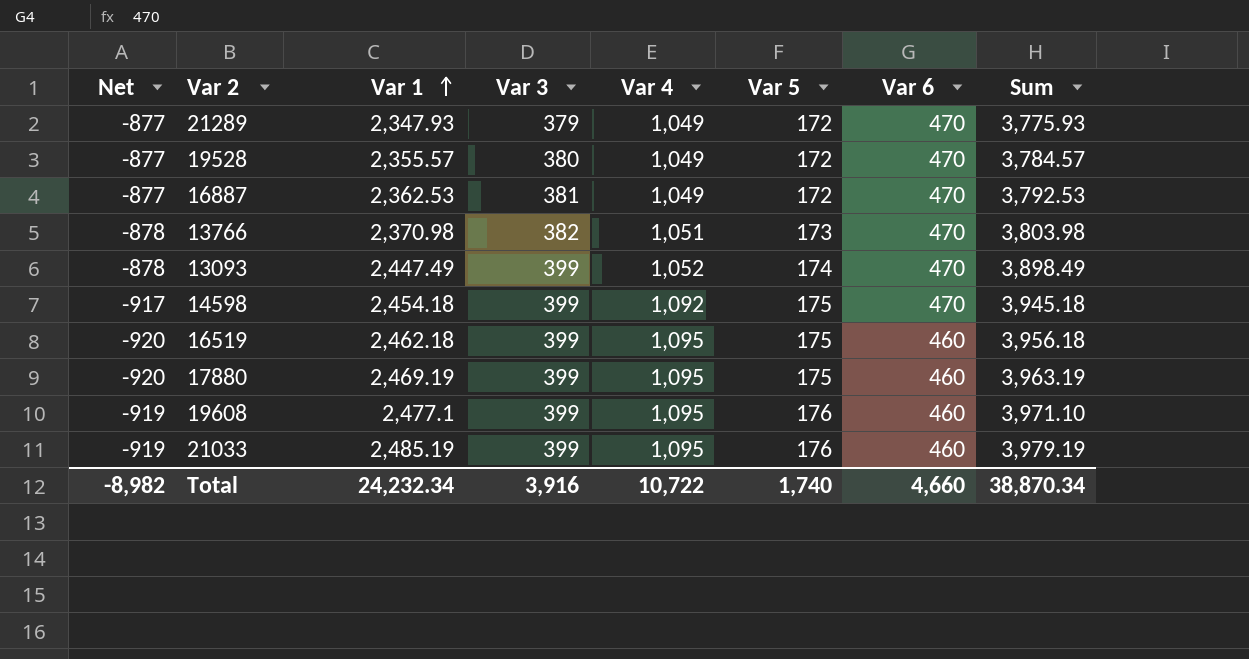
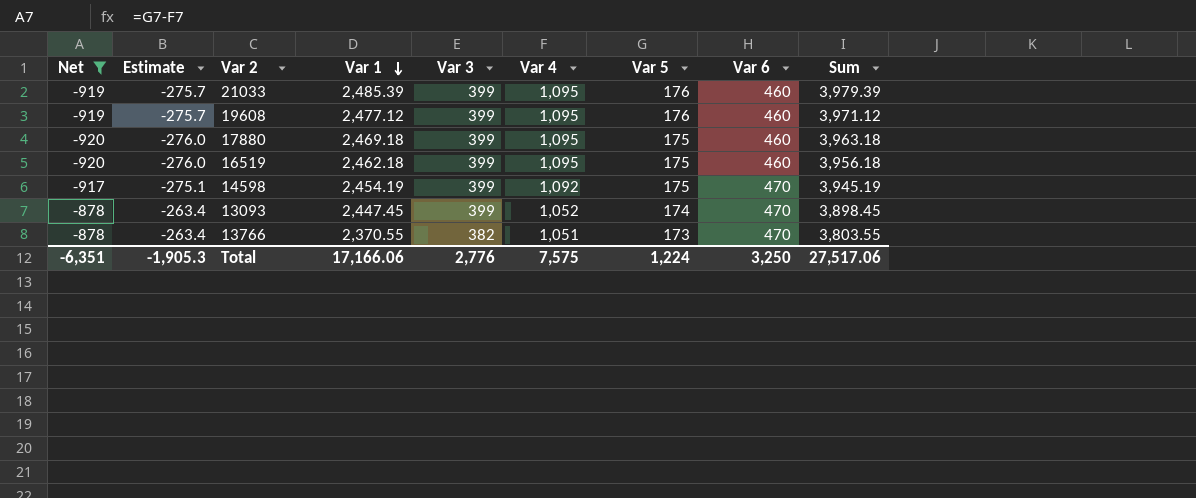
filter: none -> Net != -877
row order: Var 1 ascending -> Var 1 descending
column Estimate | formula: none -> [Net] * 0.3
21033 | Var 1: 2,485.19 -> 2,485.39
21033 | Sum: 3,979.19 -> 3,979.39
19608 | Var 1: 2,477.1 -> 2,477.12
19608 | Sum: 3,971.10 -> 3,971.12
17880 | Var 1: 2,469.19 -> 2,469.18
17880 | Sum: 3,963.19 -> 3,963.18
14598 | Var 1: 2,454.18 -> 2,454.19
14598 | Sum: 3,945.18 -> 3,945.19
13093 | Var 1: 2,447.49 -> 2,447.45
13093 | Sum: 3,898.49 -> 3,898.45
13766 | Var 1: 2,370.98 -> 2,370.55
13766 | Sum: 3,803.98 -> 3,803.55
Total | Net: -8,982 -> -6,351
Total | Var 1: 24,232.34 -> 17,166.06
Total | Var 3: 3,916 -> 2,776
Total | Var 4: 10,722 -> 7,575
Total | Var 5: 1,740 -> 1,224
Total | Var 6: 4,660 -> 3,250
Total | Sum: 38,870.34 -> 27,517.06

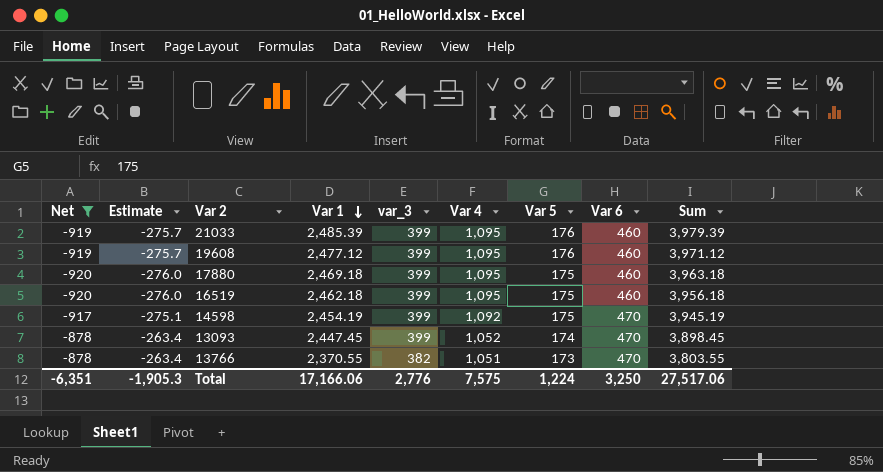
column name: Var 3 -> var_3

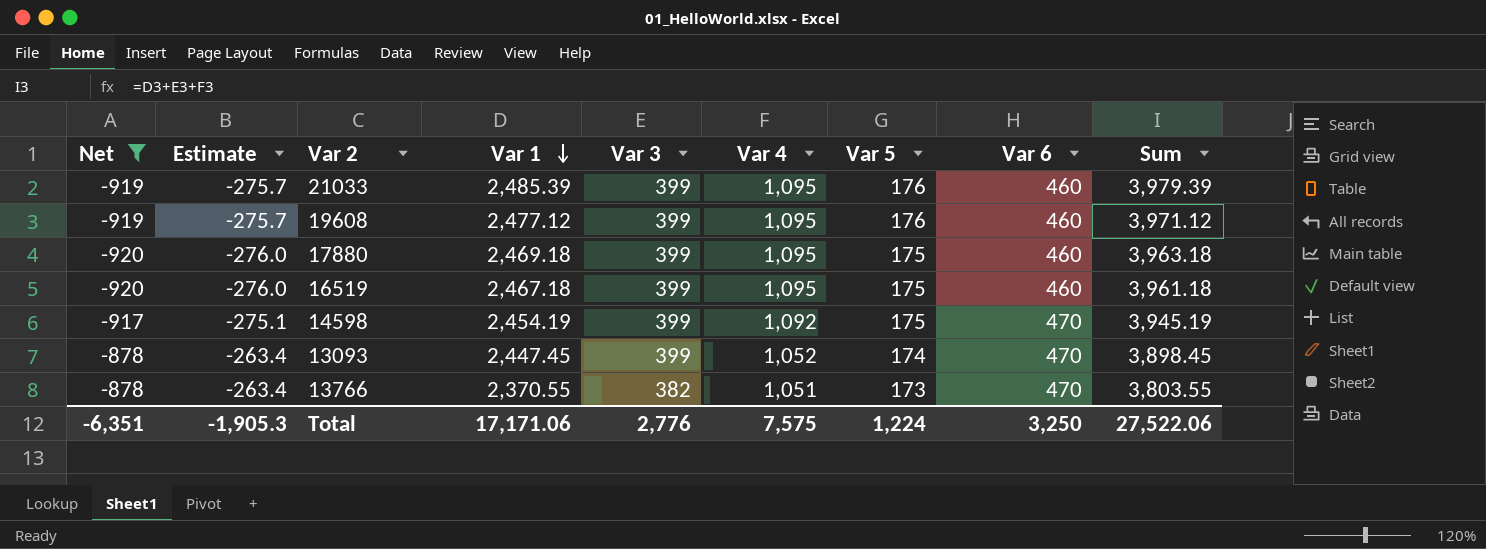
column name: var_3 -> Var 3
16519 | Var 1: 2,462.18 -> 2,467.18
16519 | Sum: 3,956.18 -> 3,961.18
Total | Var 1: 17,166.06 -> 17,171.06
Total | Sum: 27,517.06 -> 27,522.06

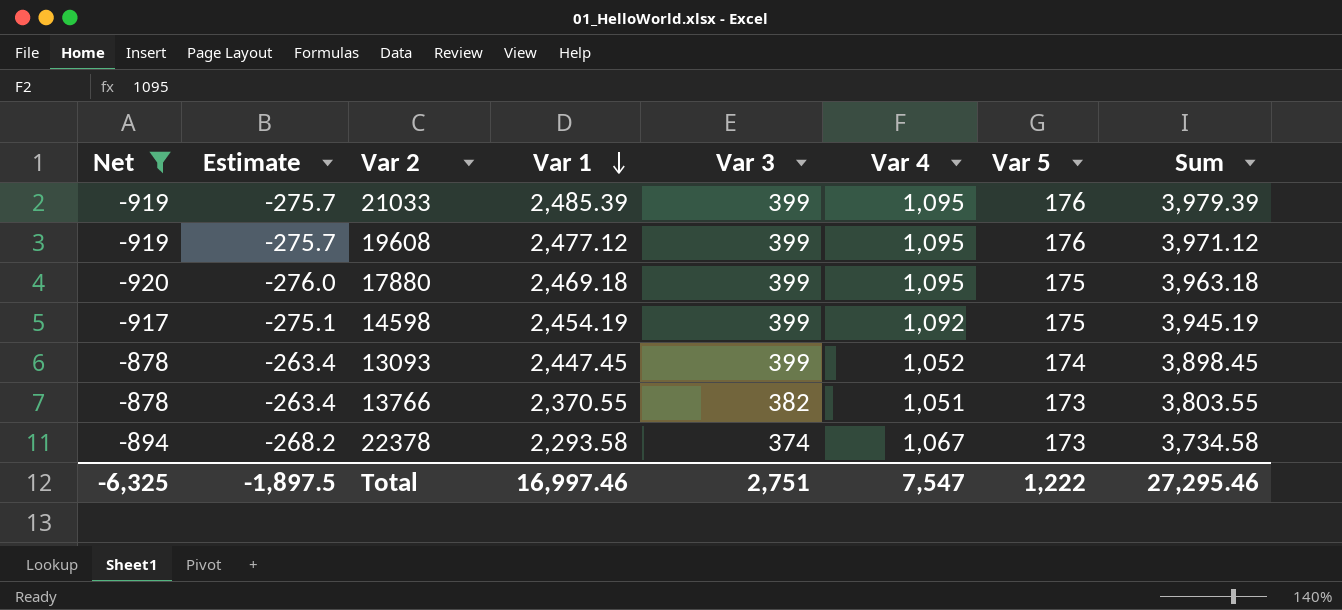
column Var 6 | position: 8 -> none
row 16519: -920 | -276.0 | 2,467.18 | 399 | 1,095 | 175 | 460 | 3,961.18 -> none
row 22378: none -> -894 | -268.2 | 2,293.58 | 374 | 1,067 | 173 | 3,734.58
Total | Net: -6,351 -> -6,325
Total | Estimate: -1,905.3 -> -1,897.5
Total | Var 1: 17,171.06 -> 16,997.46
Total | Var 3: 2,776 -> 2,751
Total | Var 4: 7,575 -> 7,547
Total | Var 5: 1,224 -> 1,222
Total | Sum: 27,522.06 -> 27,295.46

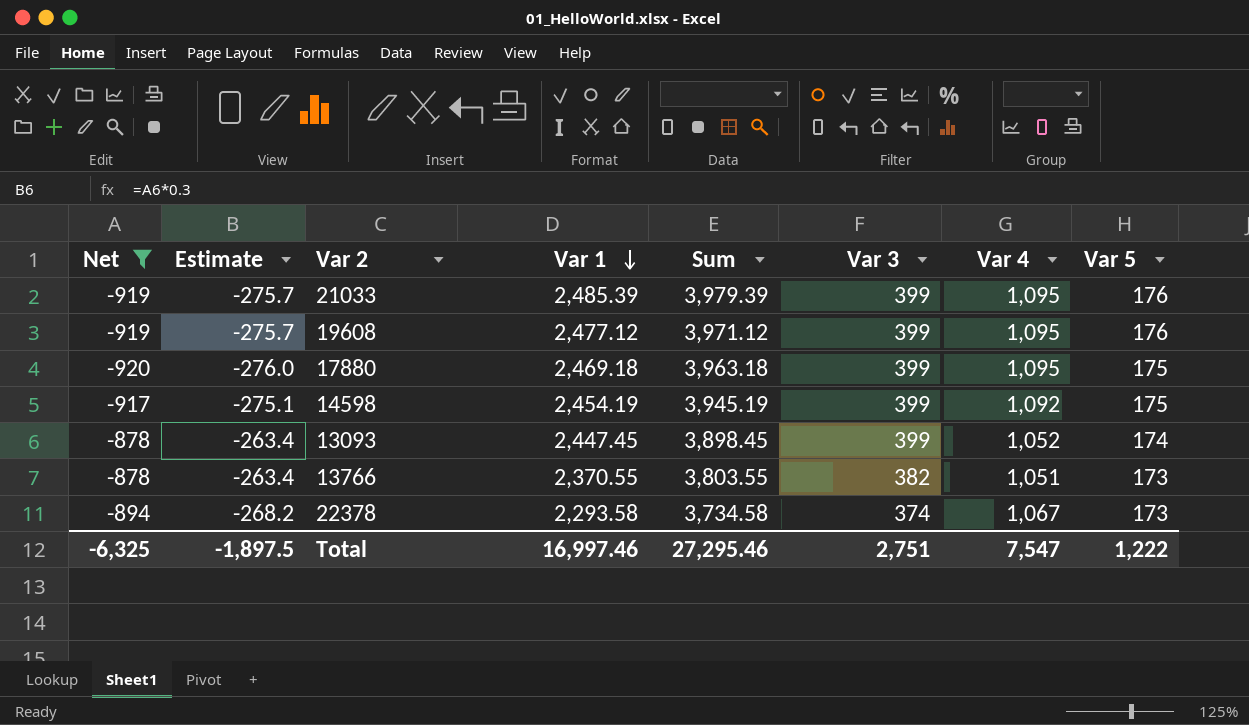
column Sum | position: 8 -> 5

